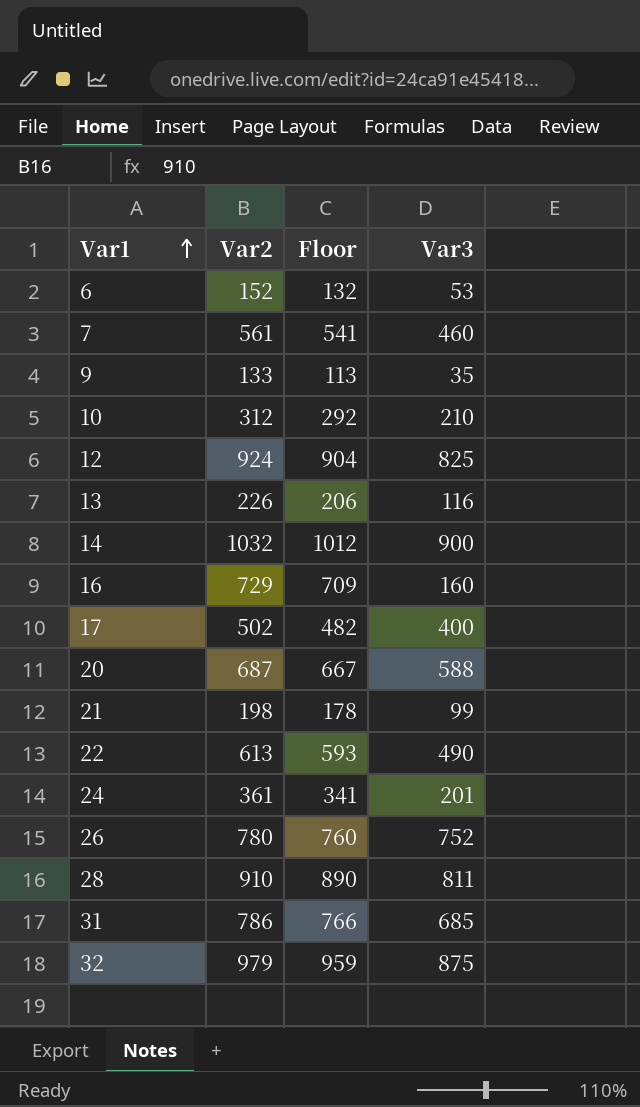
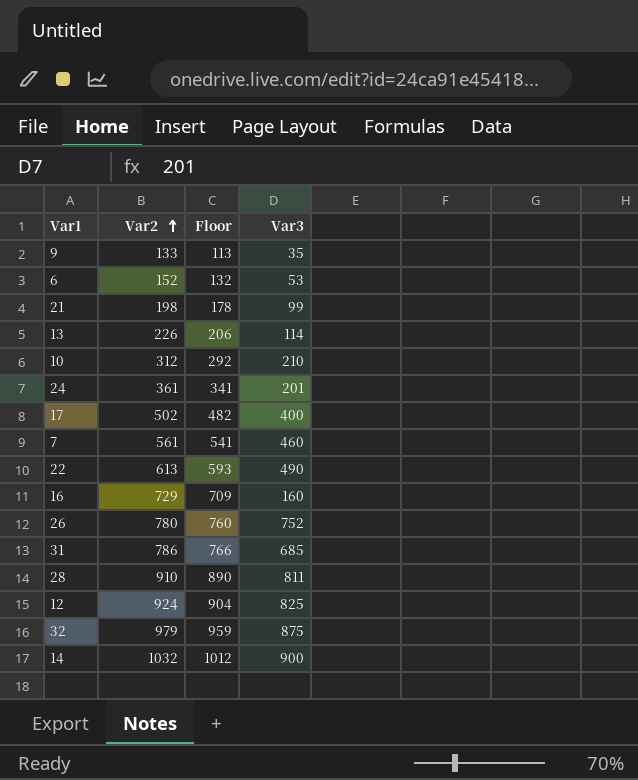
row order: Var1 ascending -> Var2 ascending
row 20: 687 | 667 | 588 -> none
13 | Var3: 116 -> 114

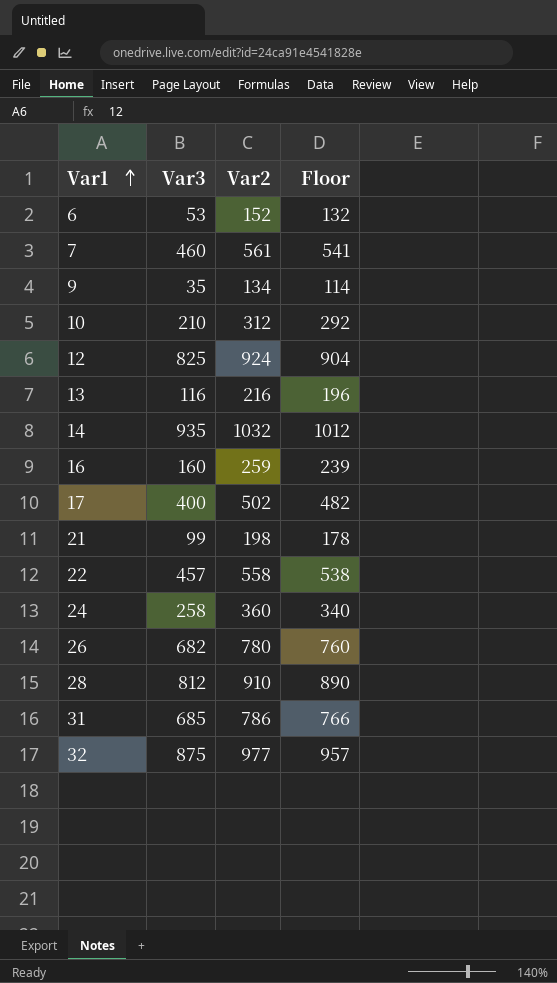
row order: Var2 ascending -> Var1 ascending
column Var3 | position: 4 -> 2
9 | Var2: 133 -> 134
9 | Floor: 113 -> 114
13 | Var3: 114 -> 116
13 | Var2: 226 -> 216
13 | Floor: 206 -> 196
14 | Var3: 900 -> 935
16 | Var2: 729 -> 259
16 | Floor: 709 -> 239
22 | Var3: 490 -> 457
22 | Var2: 613 -> 558
22 | Floor: 593 -> 538
24 | Var3: 201 -> 258
24 | Var2: 361 -> 360
24 | Floor: 341 -> 340
26 | Var3: 752 -> 682
28 | Var3: 811 -> 812
32 | Var2: 979 -> 977
32 | Floor: 959 -> 957

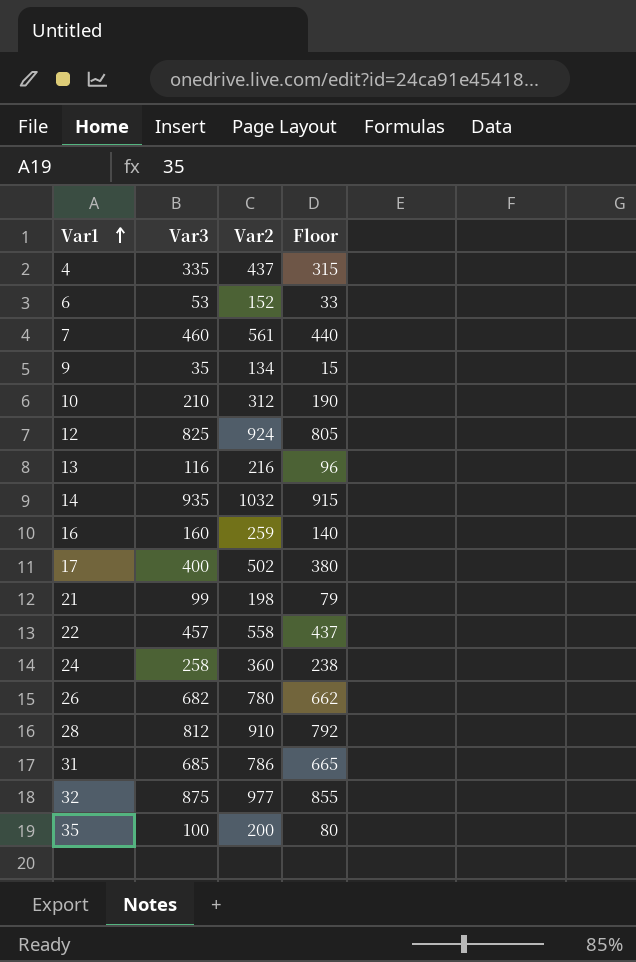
column Floor | formula: [Var2] - 20 -> [Var3] - 20
row 4: none -> 335 | 437 | 315
row 35: none -> 100 | 200 | 80

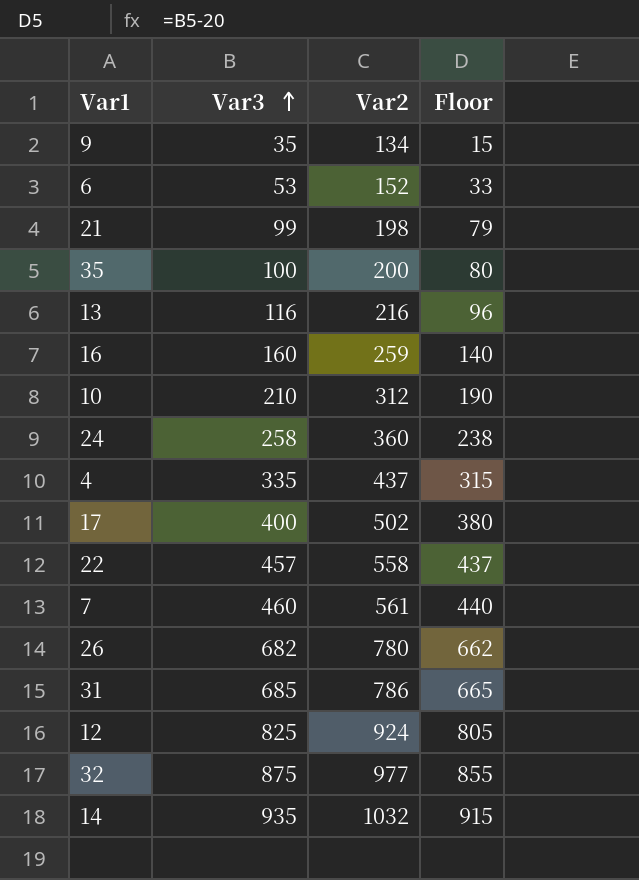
row order: Var1 ascending -> Var3 ascending
row 28: 812 | 910 | 792 -> none

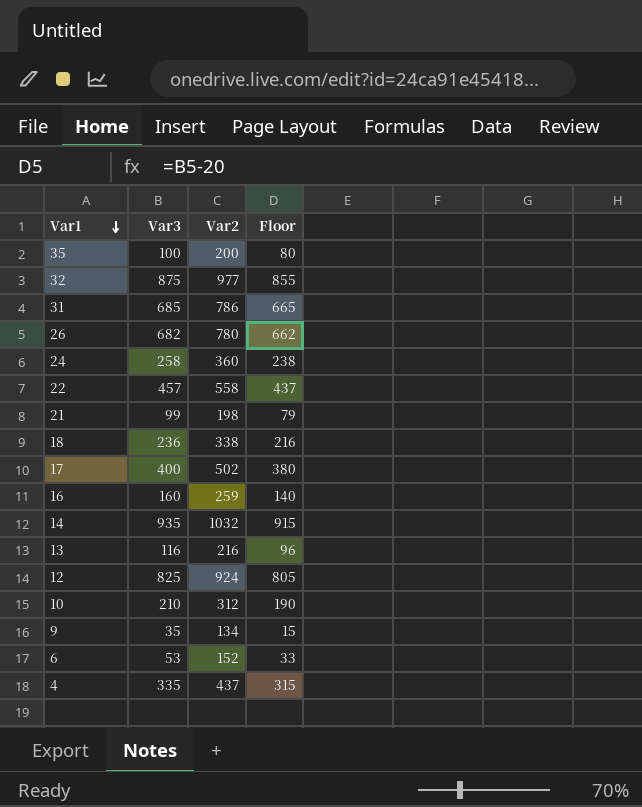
row order: Var3 ascending -> Var1 descending
row 7: 460 | 561 | 440 -> none
row 18: none -> 236 | 338 | 216

